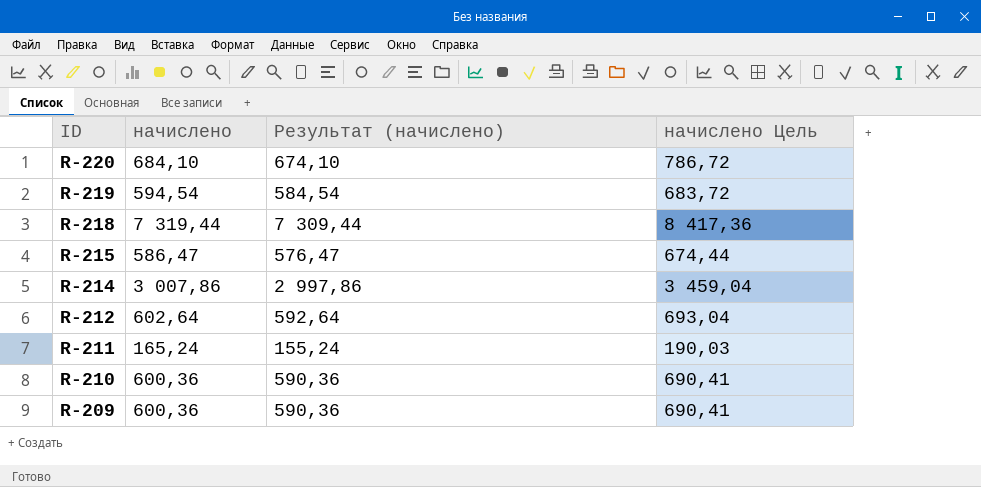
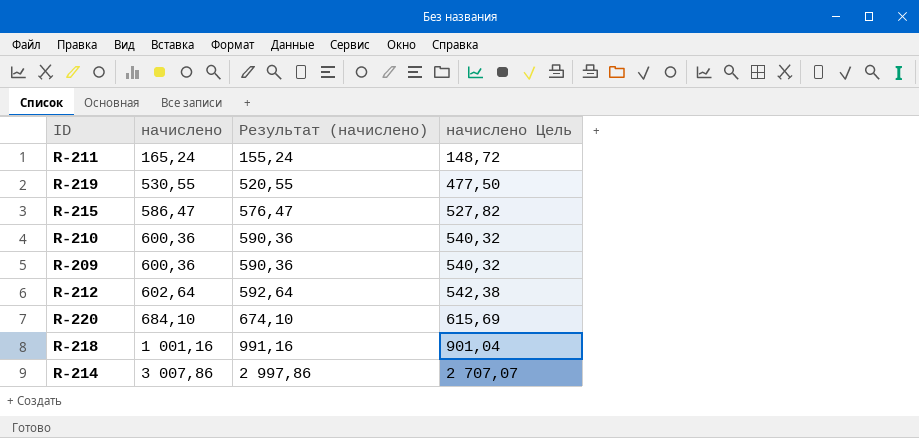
row order: ID descending -> начислено ascending
column начислено Цель | formula: [начислено] * 1,15 -> [начислено] * 0,9
R-219 | начислено: 594,54 -> 530,55
R-219 | Результат (начислено): 584,54 -> 520,55
R-218 | начислено: 7 319,44 -> 1 001,16
R-218 | Результат (начислено): 7 309,44 -> 991,16

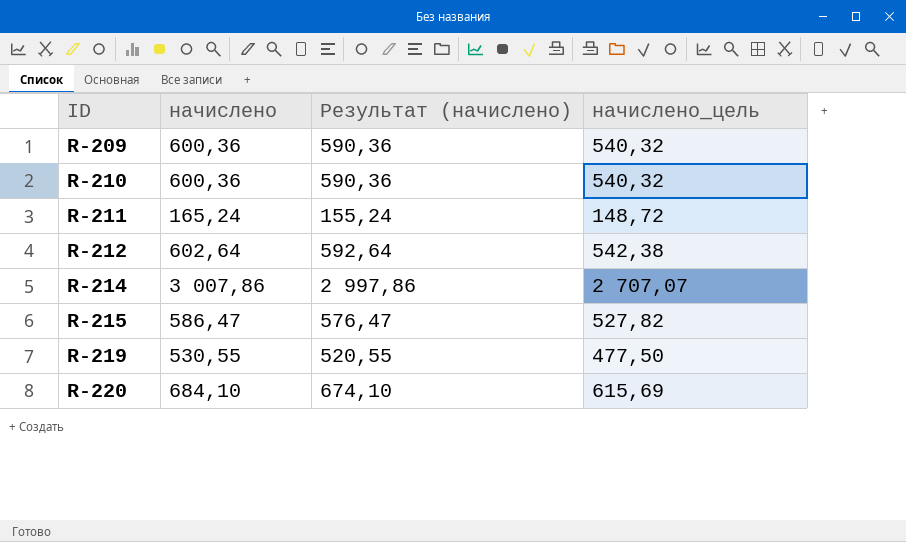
row order: начислено ascending -> ID ascending
column name: начислено Цель -> начислено_цель
row R-218: 1 001,16 | 991,16 | 901,04 -> none

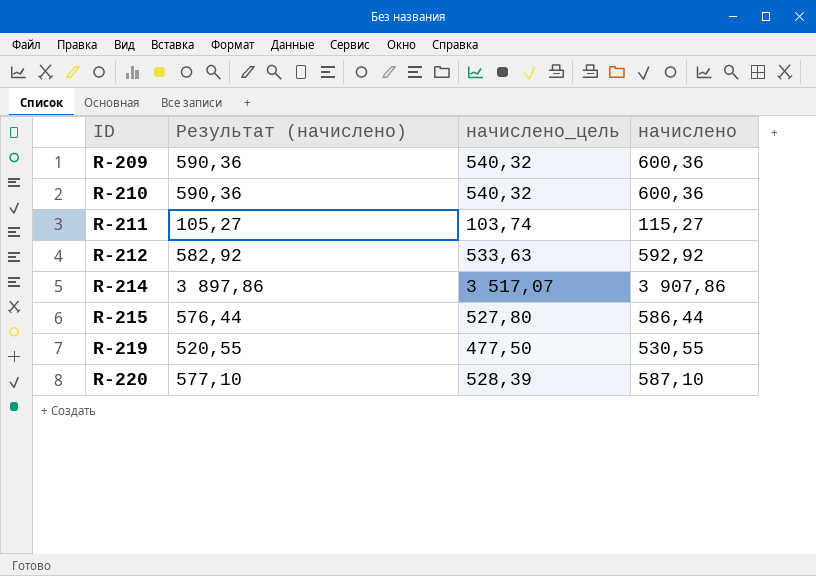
column начислено | position: 2 -> 4
R-211 | Результат (начислено): 155,24 -> 105,27
R-211 | начислено_цель: 148,72 -> 103,74
R-211 | начислено: 165,24 -> 115,27
R-212 | Результат (начислено): 592,64 -> 582,92
R-212 | начислено_цель: 542,38 -> 533,63
R-212 | начислено: 602,64 -> 592,92
R-214 | Результат (начислено): 2 997,86 -> 3 897,86
R-214 | начислено_цель: 2 707,07 -> 3 517,07
R-214 | начислено: 3 007,86 -> 3 907,86
R-215 | Результат (начислено): 576,47 -> 576,44
R-215 | начислено_цель: 527,82 -> 527,80
R-215 | начислено: 586,47 -> 586,44
R-220 | Результат (начислено): 674,10 -> 577,10
R-220 | начислено_цель: 615,69 -> 528,39
R-220 | начислено: 684,10 -> 587,10

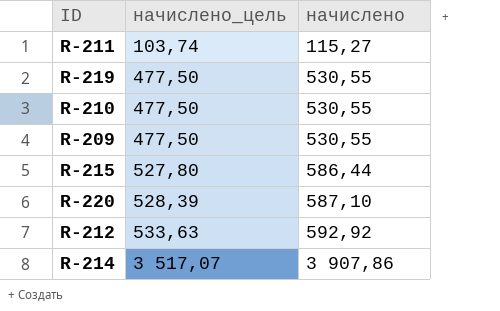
row order: ID ascending -> начислено_цель ascending
column Результат (начислено) | formula: [начислено] - 10 -> none
R-210 | начислено_цель: 540,32 -> 477,50
R-210 | начислено: 600,36 -> 530,55
R-209 | начислено_цель: 540,32 -> 477,50
R-209 | начислено: 600,36 -> 530,55

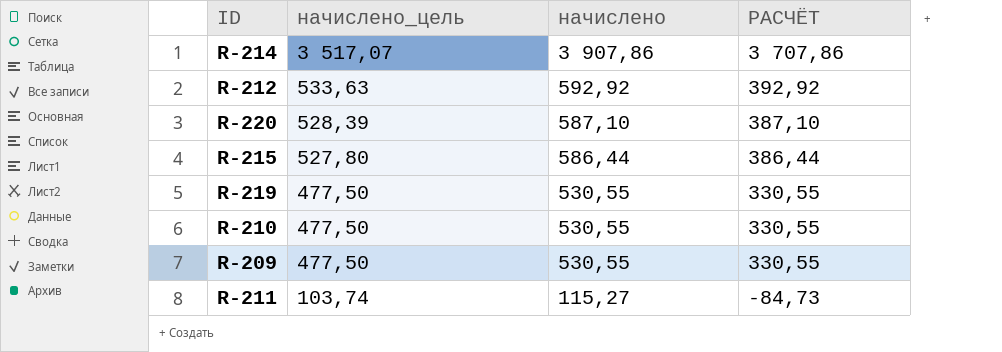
row order: начислено_цель ascending -> начислено_цель descending
column РАСЧЁТ | formula: none -> [начислено] - 200

